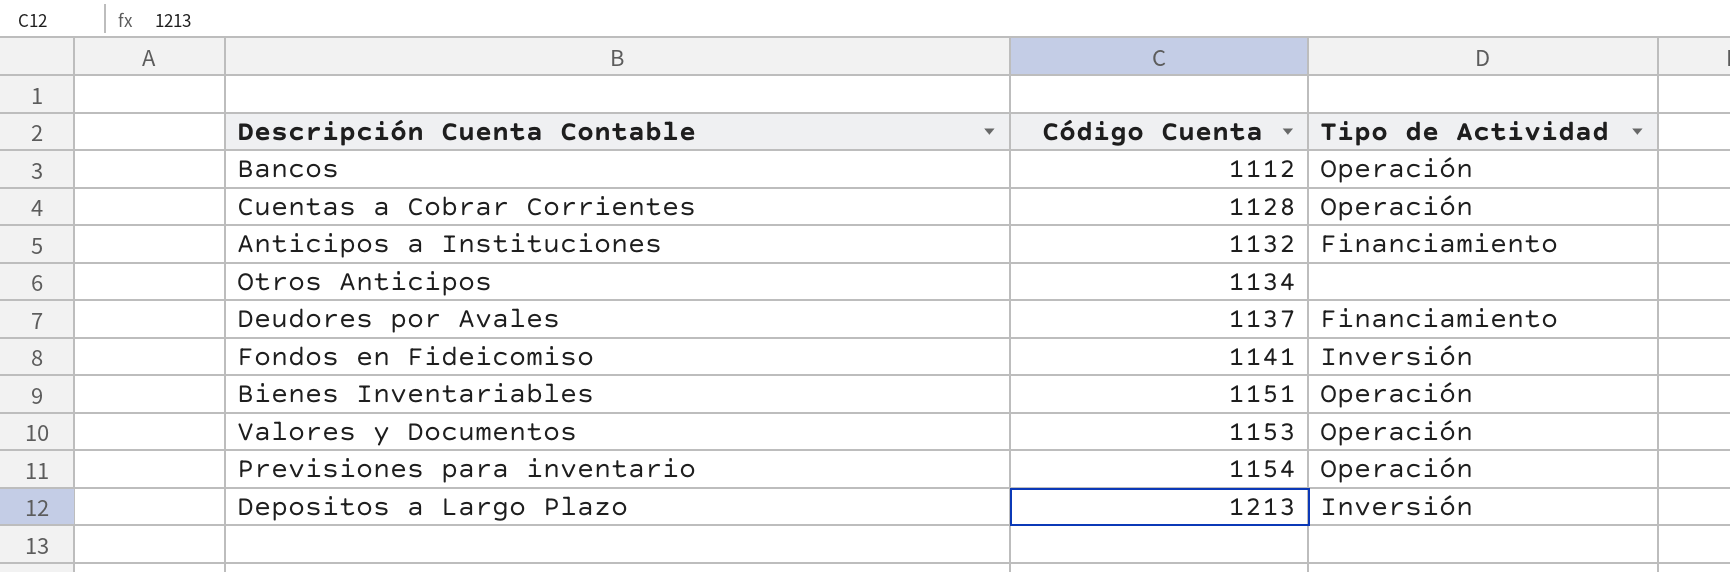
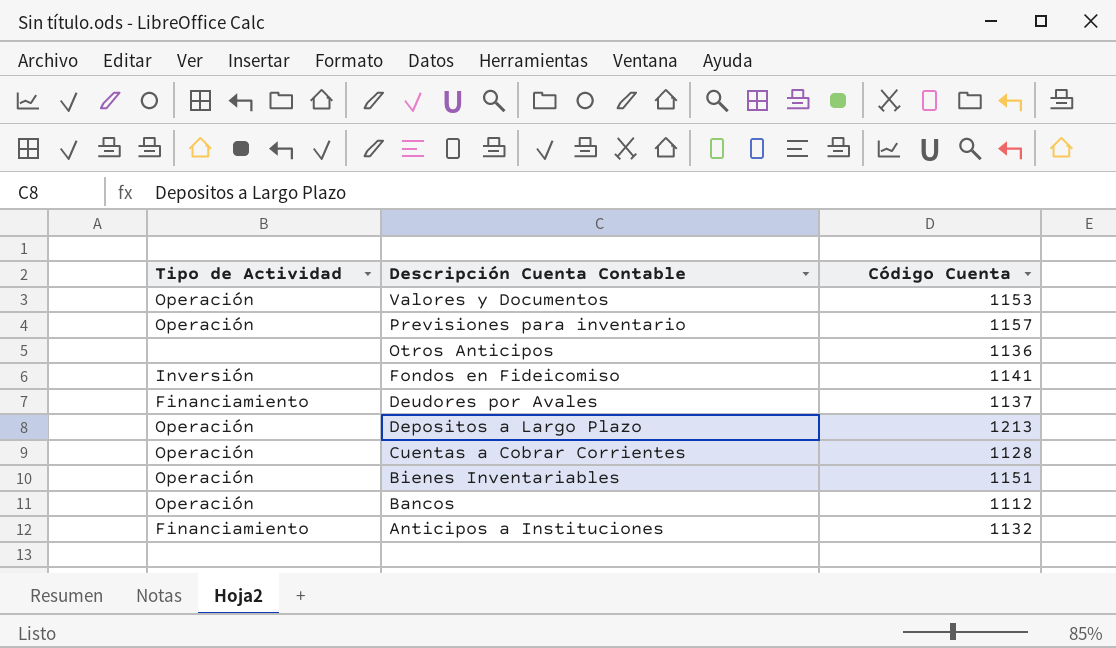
row order: Código Cuenta ascending -> Descripción Cuenta Contable descending
column Tipo de Actividad | position: 3 -> 1
Previsiones para inventario | Código Cuenta: 1154 -> 1157
Otros Anticipos | Código Cuenta: 1134 -> 1136
Depositos a Largo Plazo | Tipo de Actividad: Inversión -> Operación

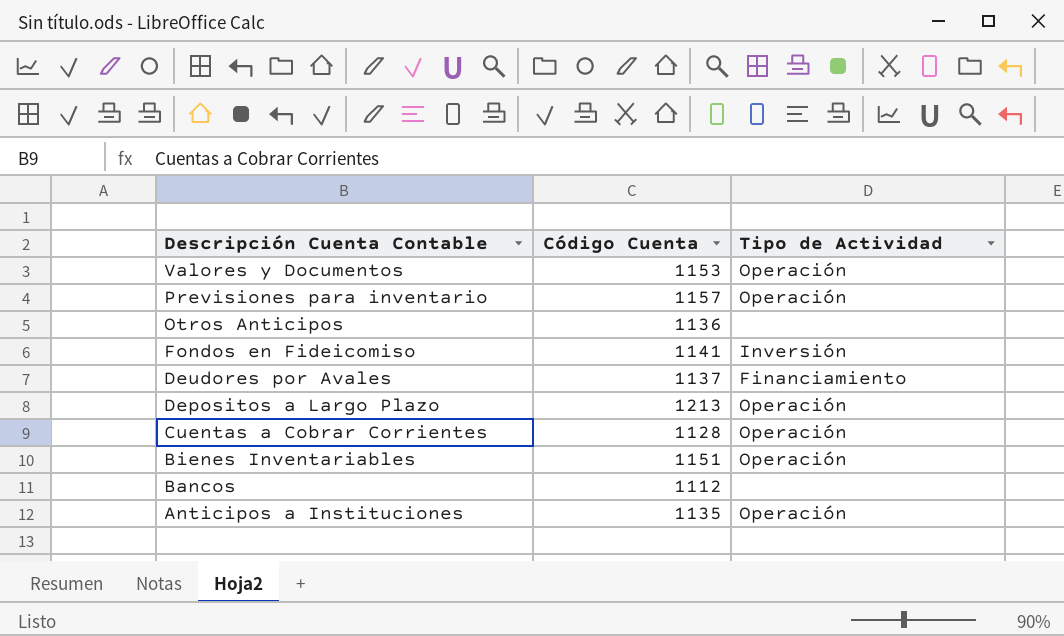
column Tipo de Actividad | position: 1 -> 3
Bancos | Tipo de Actividad: Operación -> none
Anticipos a Instituciones | Código Cuenta: 1132 -> 1135
Anticipos a Instituciones | Tipo de Actividad: Financiamiento -> Operación

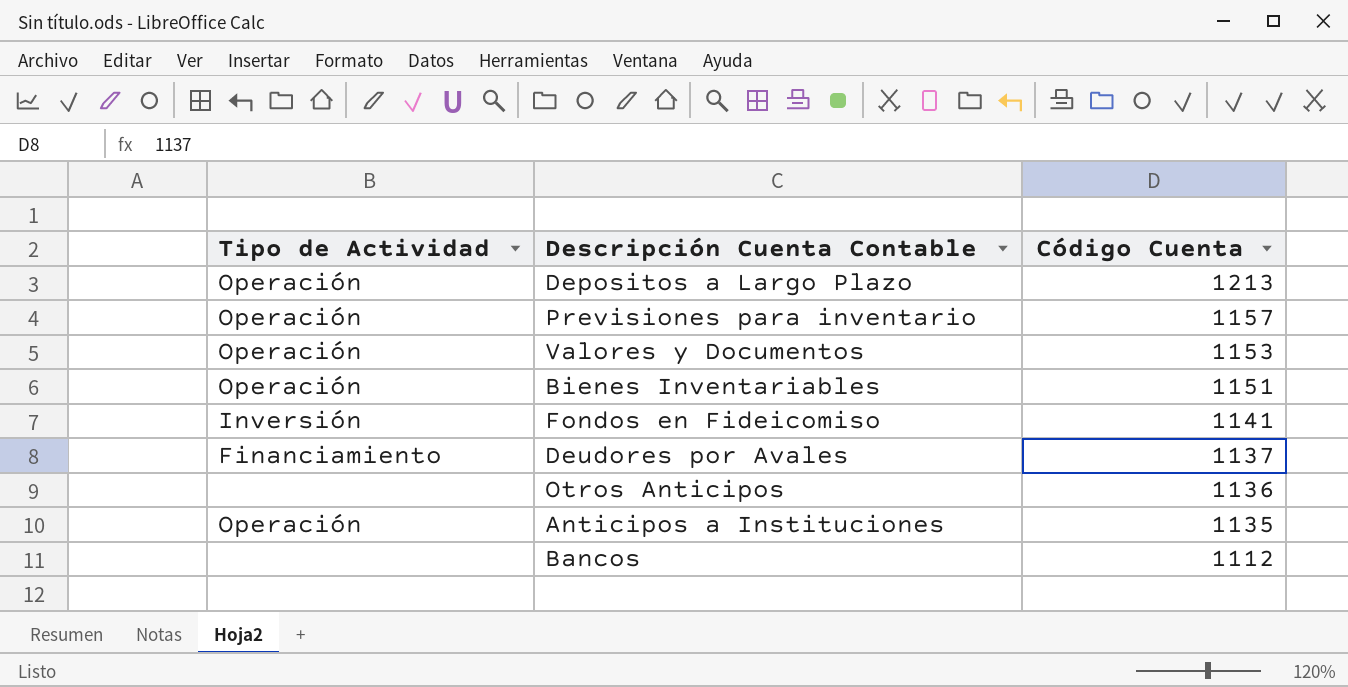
row order: Descripción Cuenta Contable descending -> Código Cuenta descending
column Tipo de Actividad | position: 3 -> 1
row Cuentas a Cobrar Corrientes: 1128 | Operación -> none

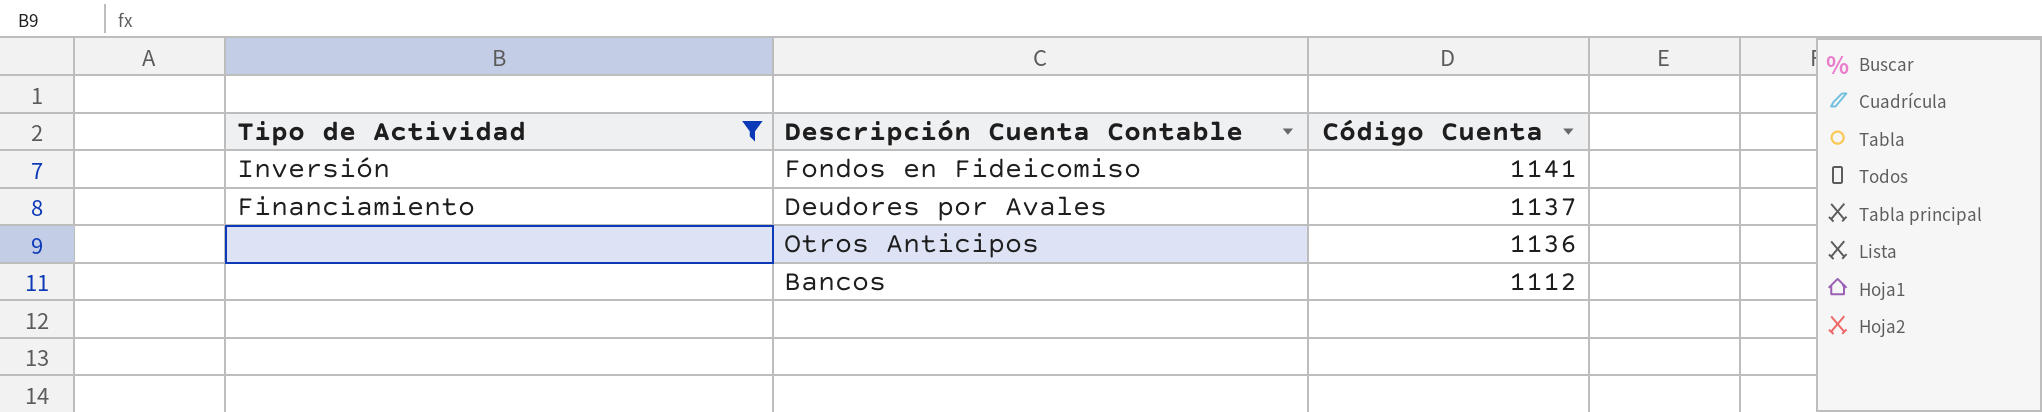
filter: none -> Tipo de Actividad != Operación

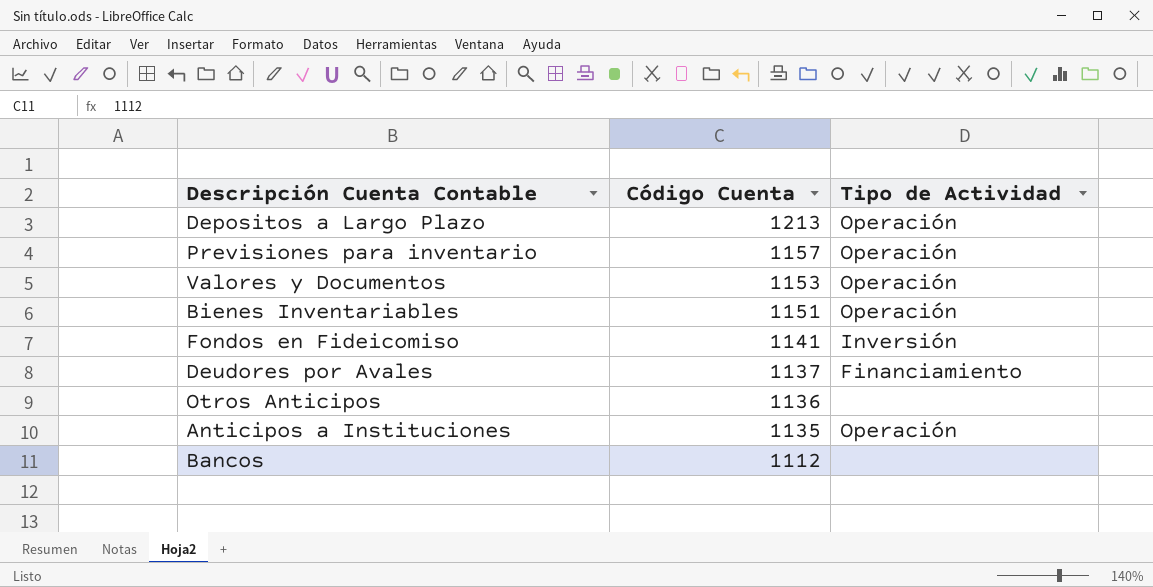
filter: Tipo de Actividad != Operación -> none
column Tipo de Actividad | position: 1 -> 3

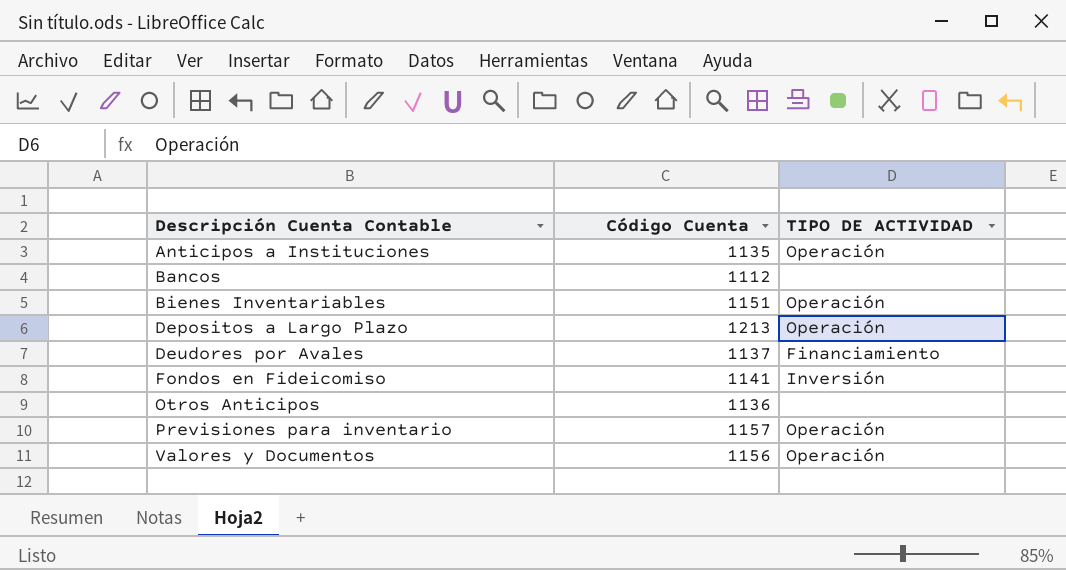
row order: Código Cuenta descending -> Descripción Cuenta Contable ascending
column name: Tipo de Actividad -> TIPO DE ACTIVIDAD
Valores y Documentos | Código Cuenta: 1153 -> 1156

